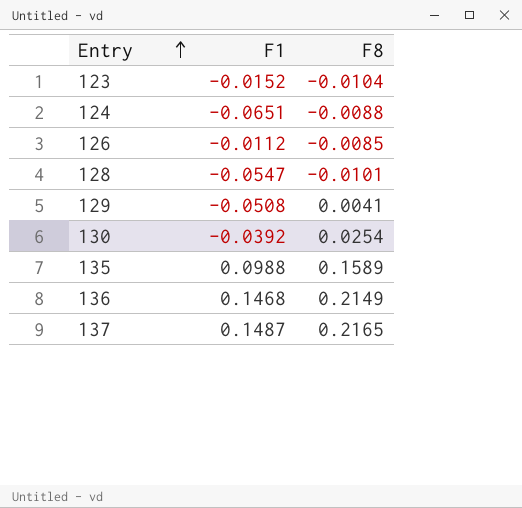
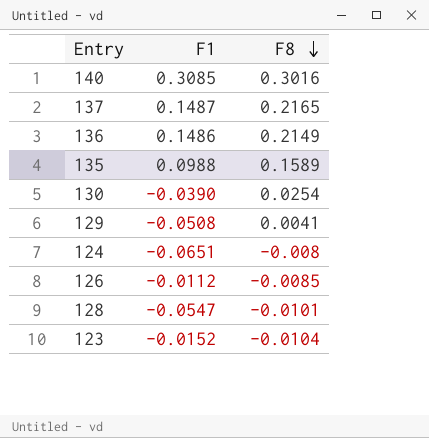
row order: Entry ascending -> F8 descending
row 140: none -> 0.3085 | 0.3016
136 | F1: 0.1468 -> 0.1486
130 | F1: -0.0392 -> -0.0390
124 | F8: -0.0088 -> -0.008

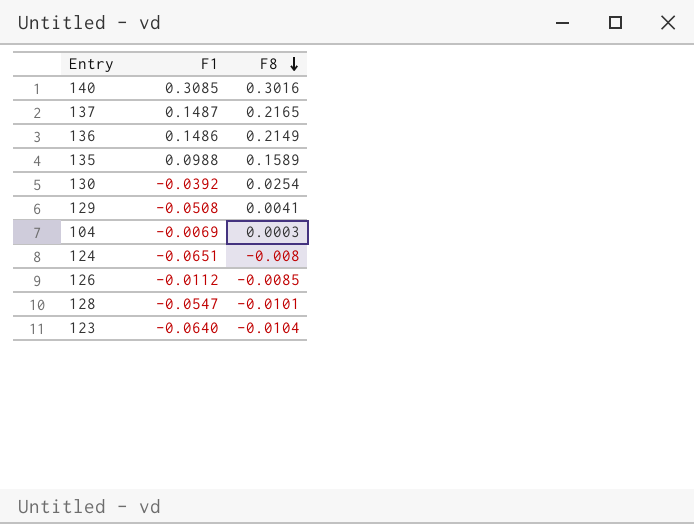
130 | F1: -0.0390 -> -0.0392
row 104: none -> -0.0069 | 0.0003
123 | F1: -0.0152 -> -0.0640

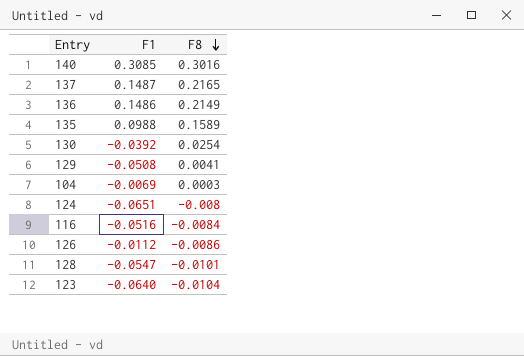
row 116: none -> -0.0516 | -0.0084
126 | F8: -0.0085 -> -0.0086

